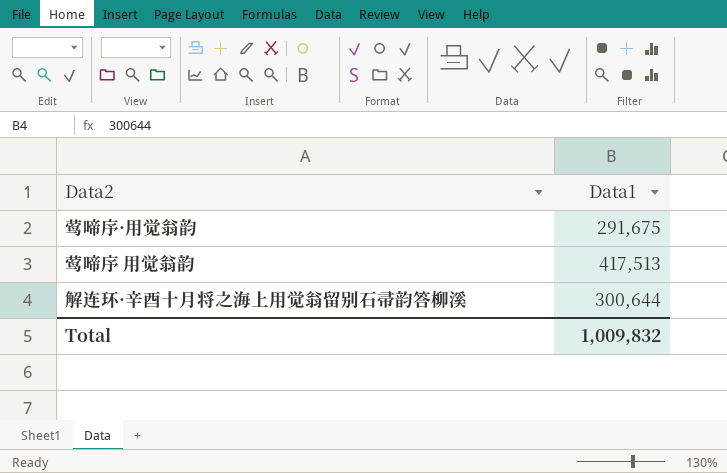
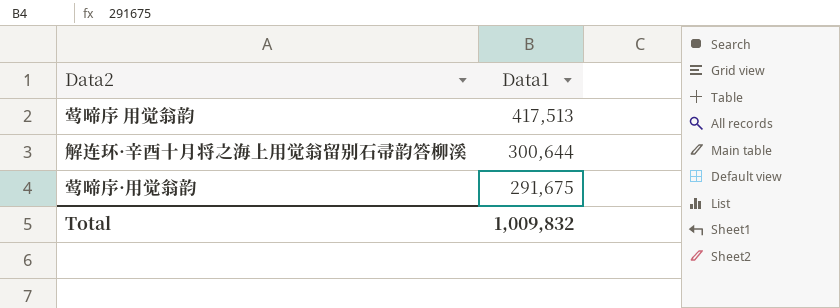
row order: none -> Data1 descending

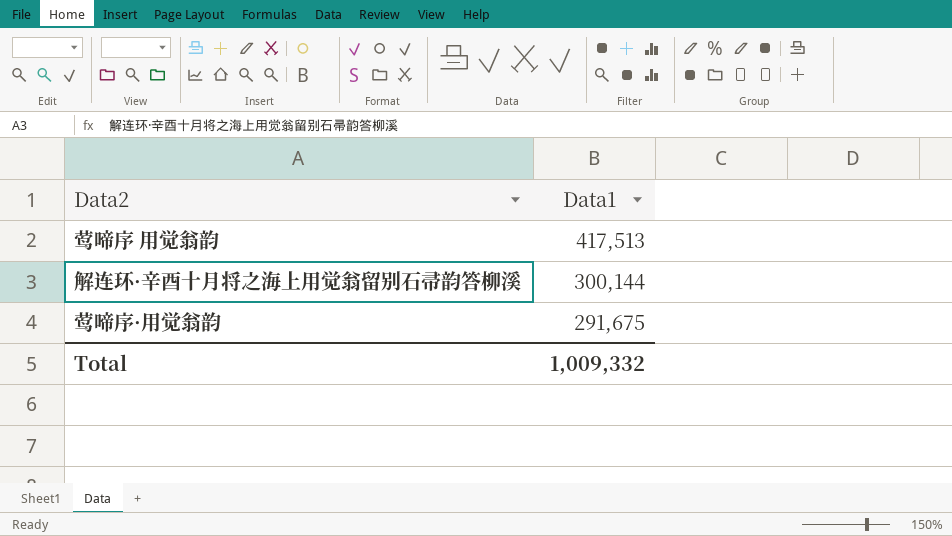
解连环·辛酉十月将之海上用觉翁留别石帚韵答柳溪 | Data1: 300,644 -> 300,144
Total | Data1: 1,009,832 -> 1,009,332

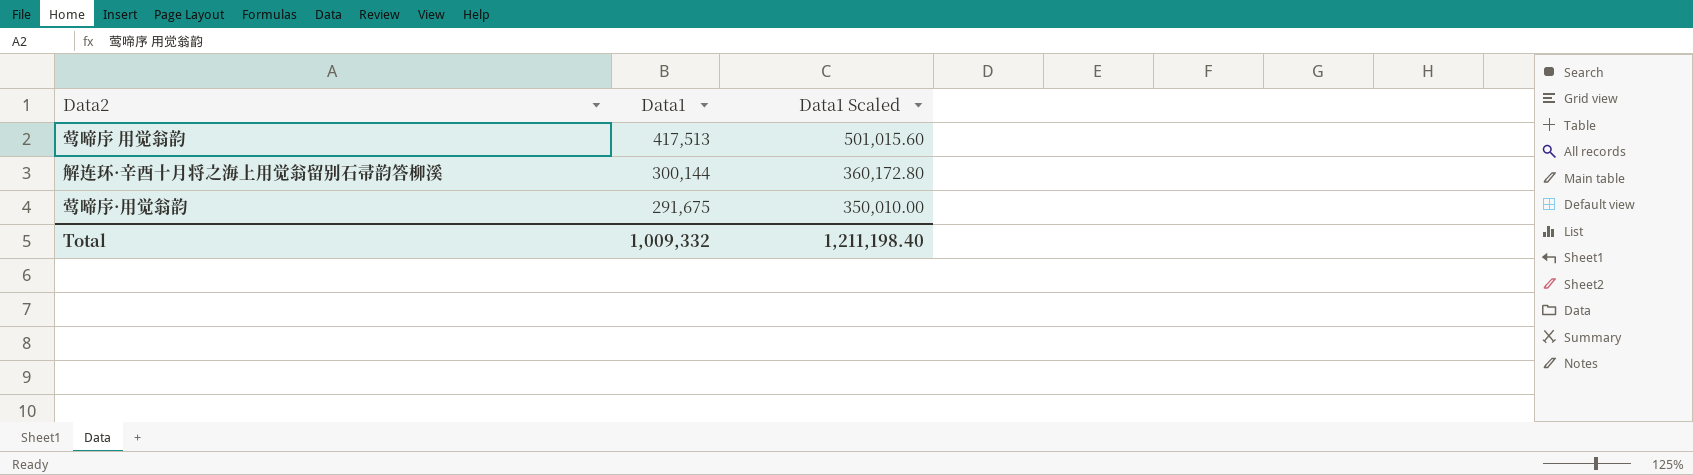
column Data1 Scaled | formula: none -> [Data1] * 1.2

